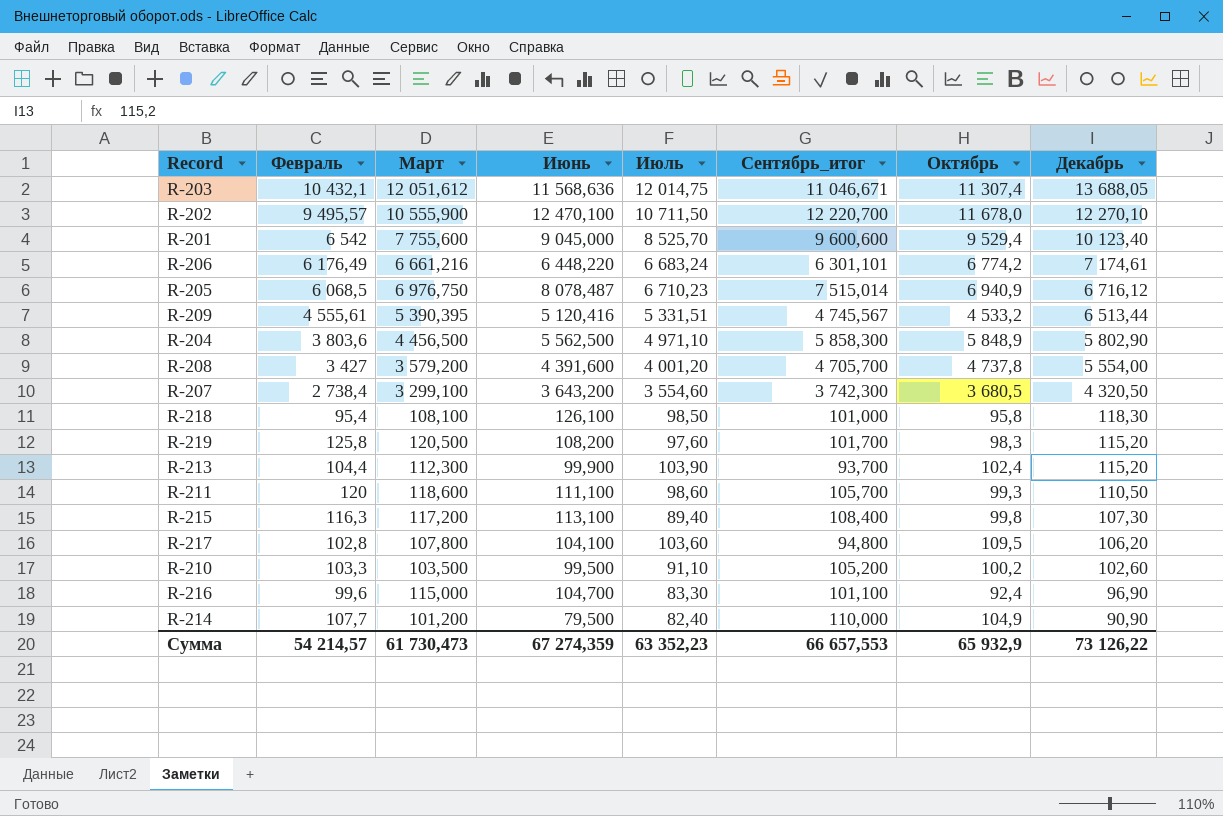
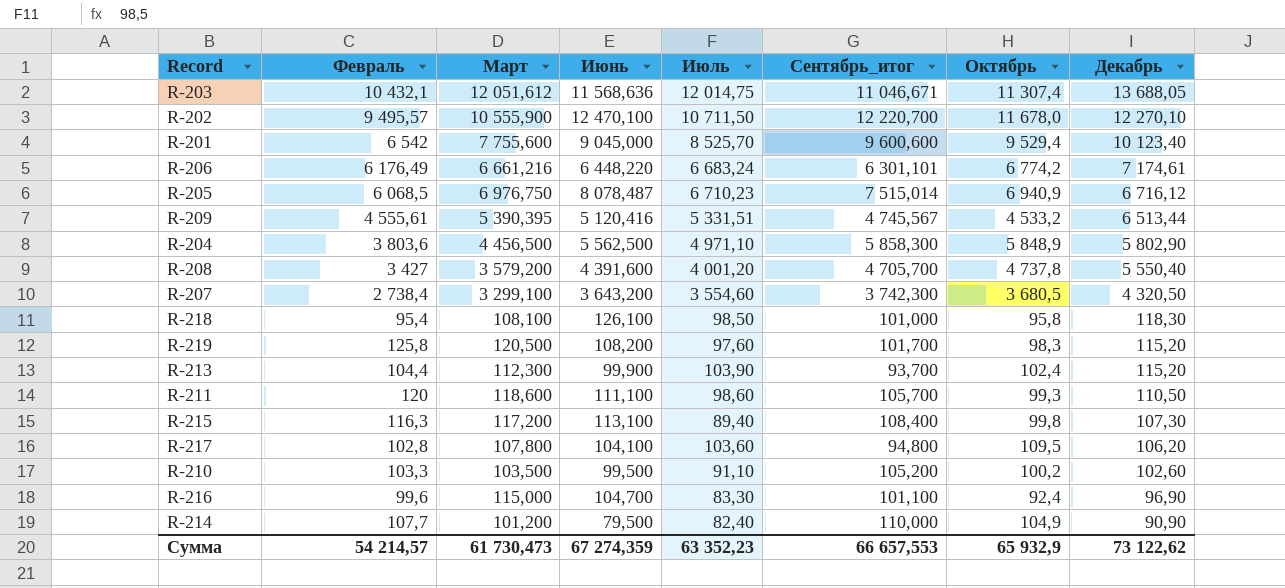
R-208 | Декабрь: 5 554,00 -> 5 550,40
Сумма | Декабрь: 73 126,22 -> 73 122,62

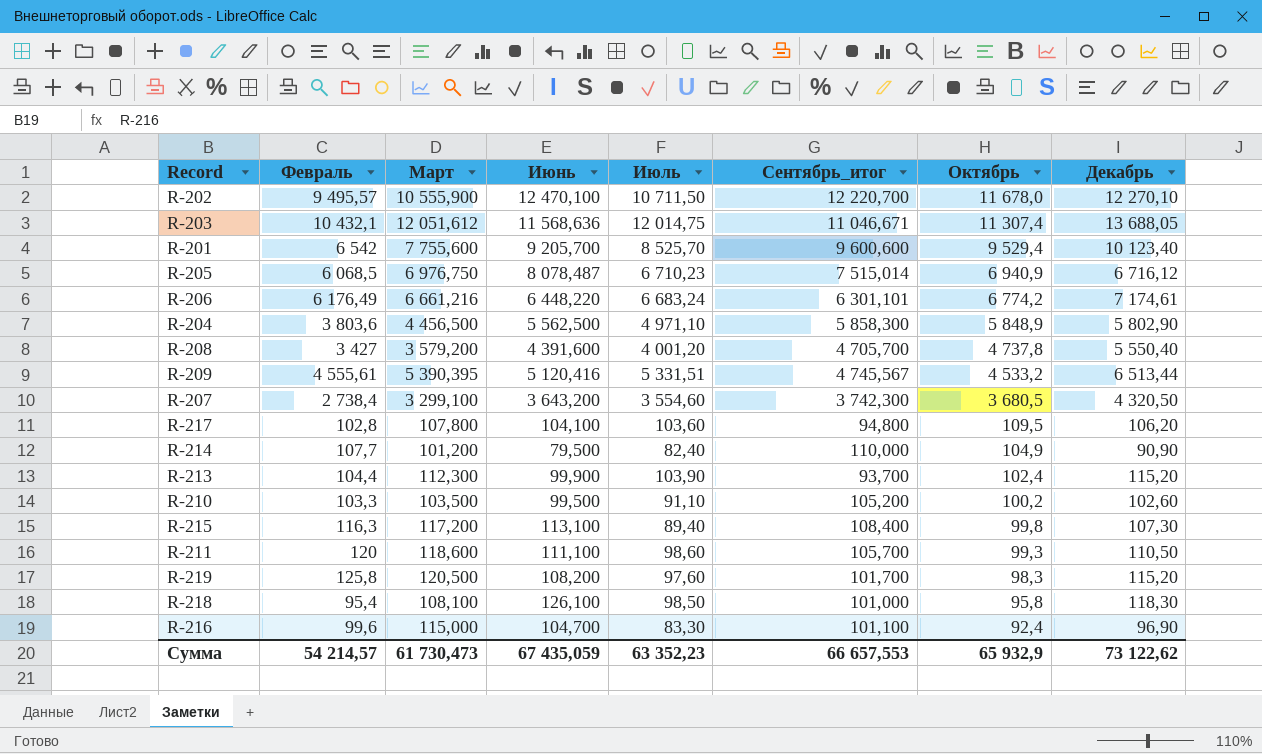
row order: Декабрь descending -> Октябрь descending
R-201 | Июнь: 9 045,000 -> 9 205,700
Сумма | Июнь: 67 274,359 -> 67 435,059

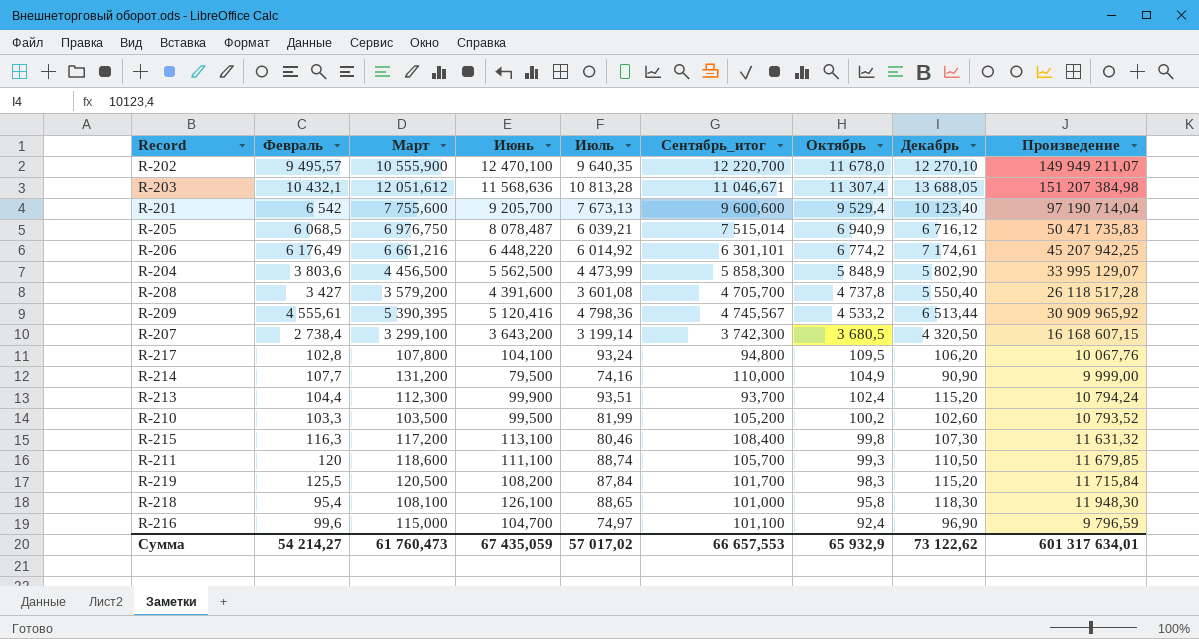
column Произведение | formula: none -> [Сентябрь_итог] * [Декабрь]
R-202 | Июль: 10 711,50 -> 9 640,35
R-203 | Июль: 12 014,75 -> 10 813,28
R-201 | Июль: 8 525,70 -> 7 673,13
R-205 | Июль: 6 710,23 -> 6 039,21
R-206 | Июль: 6 683,24 -> 6 014,92
R-204 | Июль: 4 971,10 -> 4 473,99
R-208 | Июль: 4 001,20 -> 3 601,08
R-209 | Июль: 5 331,51 -> 4 798,36
R-207 | Июль: 3 554,60 -> 3 199,14
R-217 | Июль: 103,60 -> 93,24
R-214 | Март: 101,200 -> 131,200
R-214 | Июль: 82,40 -> 74,16
R-213 | Июль: 103,90 -> 93,51
R-210 | Июль: 91,10 -> 81,99
R-215 | Июль: 89,40 -> 80,46
R-211 | Июль: 98,60 -> 88,74
R-219 | Февраль: 125,8 -> 125,5
R-219 | Июль: 97,60 -> 87,84
R-218 | Июль: 98,50 -> 88,65
R-216 | Июль: 83,30 -> 74,97
Сумма | Февраль: 54 214,57 -> 54 214,27
Сумма | Март: 61 730,473 -> 61 760,473
Сумма | Июль: 63 352,23 -> 57 017,02

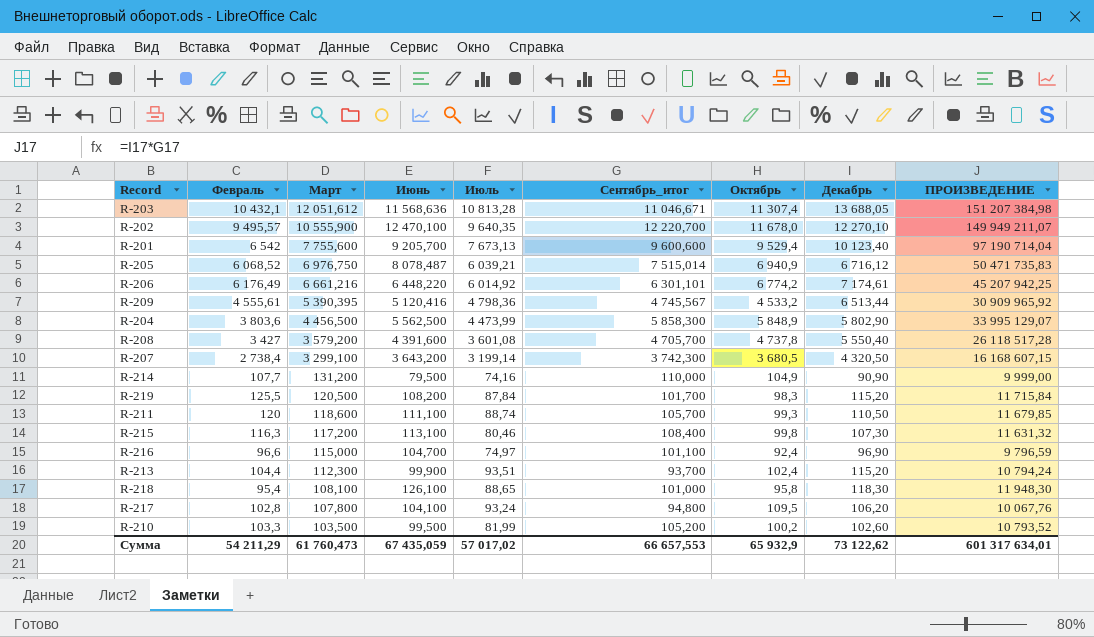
row order: Октябрь descending -> Март descending
column name: Произведение -> ПРОИЗВЕДЕНИЕ
R-205 | Февраль: 6 068,5 -> 6 068,52
R-216 | Февраль: 99,6 -> 96,6
Сумма | Февраль: 54 214,27 -> 54 211,29

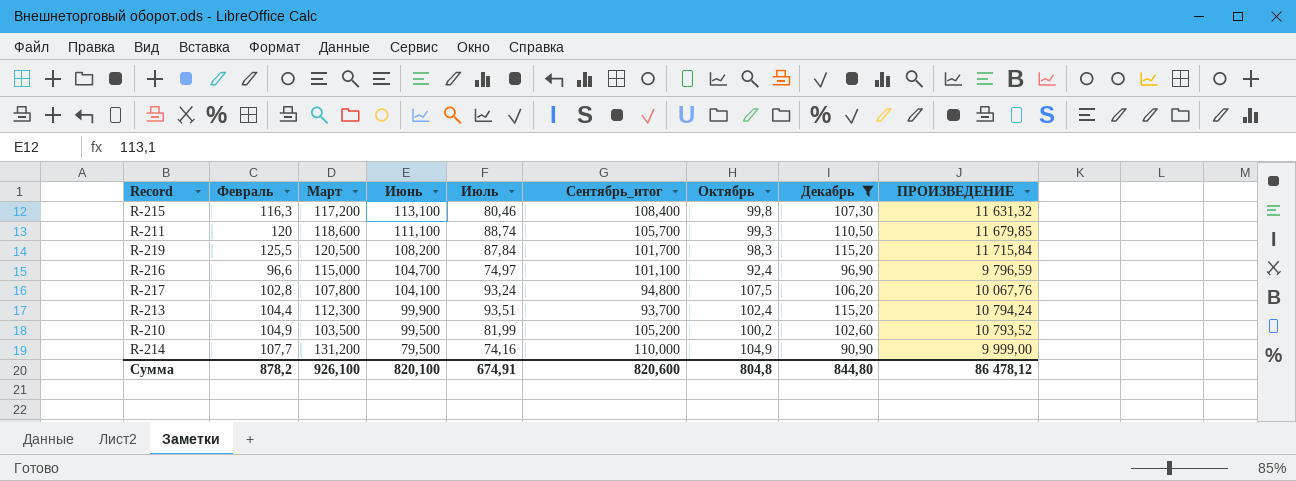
filter: none -> Декабрь <= 115,20
row order: Март descending -> Июнь descending
R-217 | Октябрь: 109,5 -> 107,5
R-210 | Февраль: 103,3 -> 104,9
Сумма | Февраль: 54 211,29 -> 878,2
Сумма | Март: 61 760,473 -> 926,100
Сумма | Июнь: 67 435,059 -> 820,100
Сумма | Июль: 57 017,02 -> 674,91
Сумма | Сентябрь_итог: 66 657,553 -> 820,600
Сумма | Октябрь: 65 932,9 -> 804,8
Сумма | Декабрь: 73 122,62 -> 844,80
Сумма | ПРОИЗВЕДЕНИЕ: 601 317 634,01 -> 86 478,12

